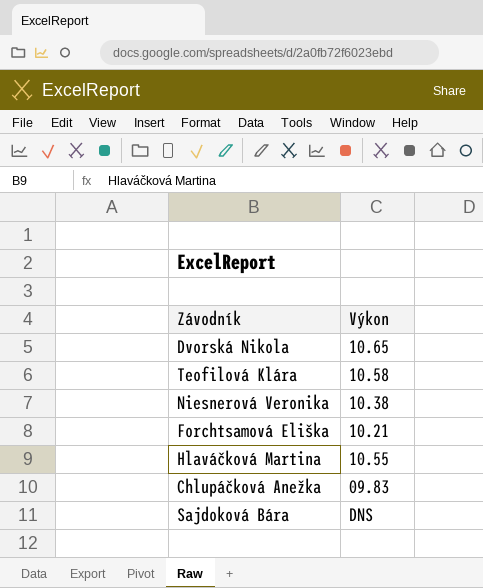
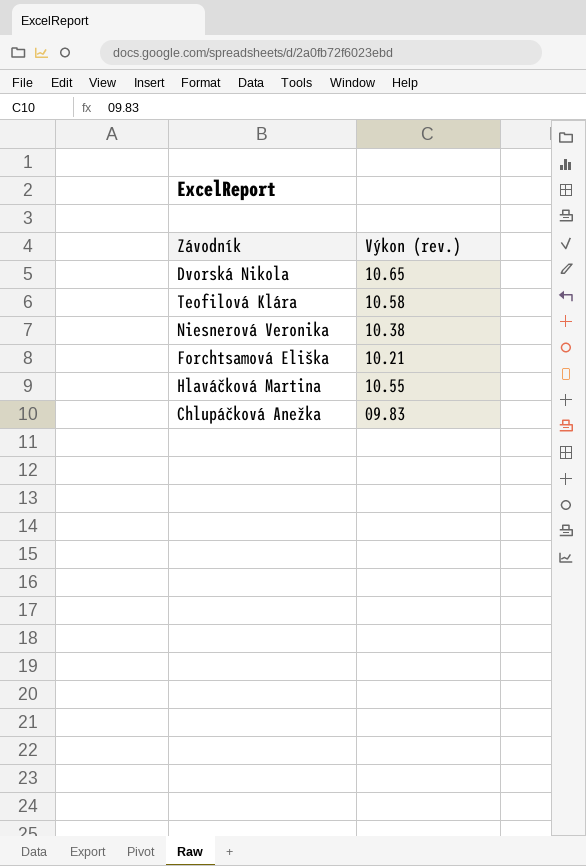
column name: Výkon -> Výkon (rev.)
row Sajdoková Bára: DNS -> none

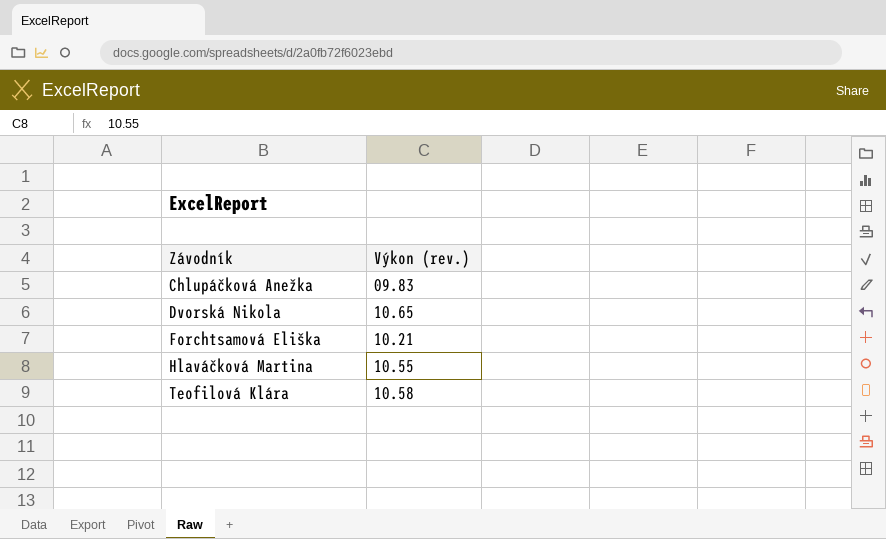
row order: none -> Závodník ascending
row Niesnerová Veronika: 10.38 -> none

